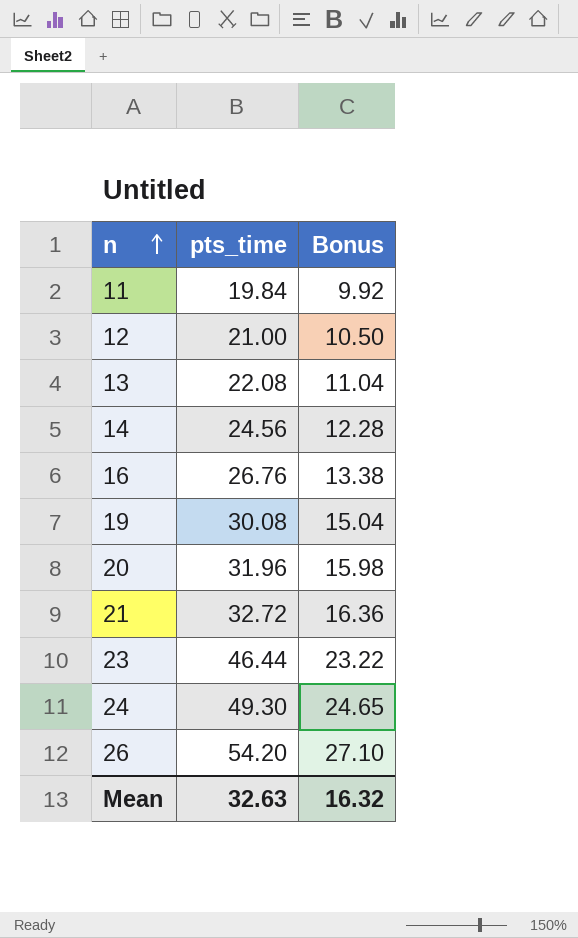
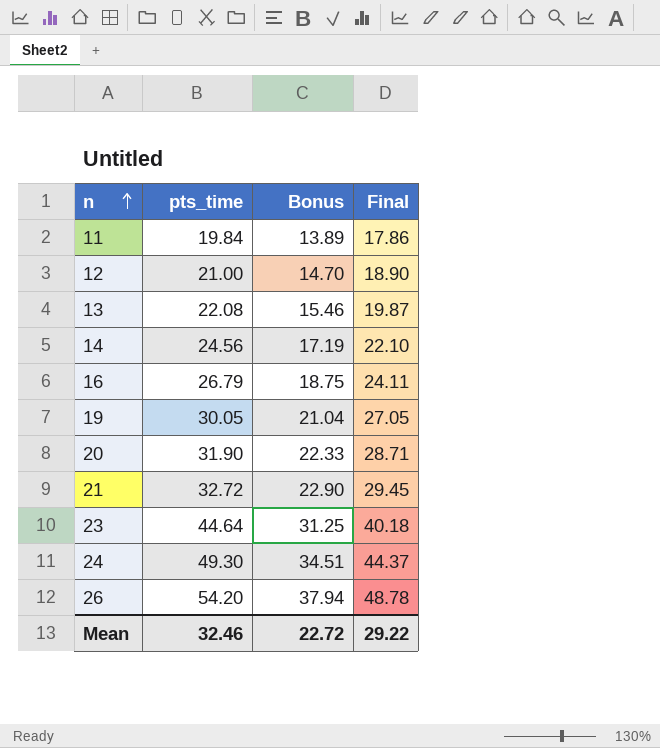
column Bonus | formula: [pts_time] * 0.5 -> [pts_time] * 0.7
column Final | formula: none -> [pts_time] * 0.9
16 | pts_time: 26.76 -> 26.79
19 | pts_time: 30.08 -> 30.05
20 | pts_time: 31.96 -> 31.90
23 | pts_time: 46.44 -> 44.64
Mean | pts_time: 32.63 -> 32.46
Mean | Bonus: 16.32 -> 22.72

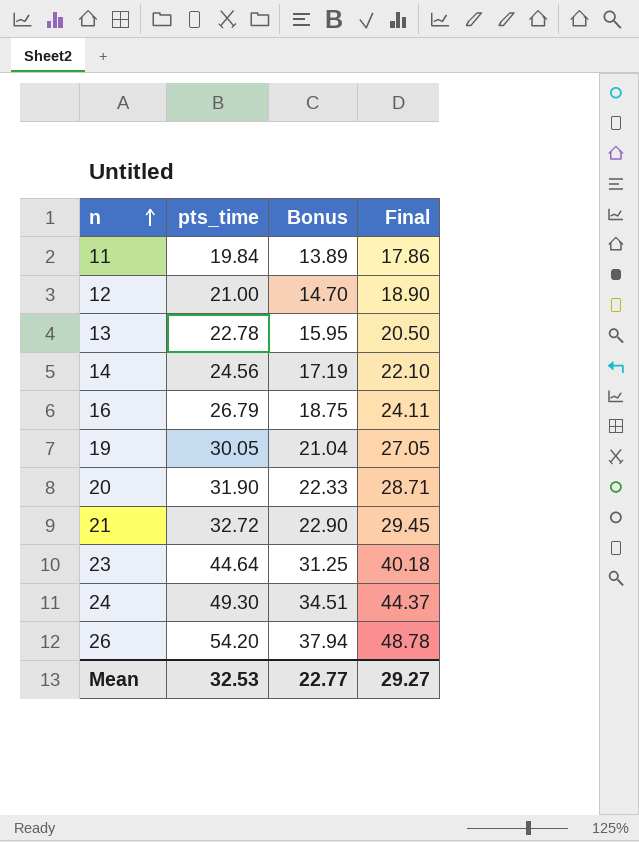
13 | pts_time: 22.08 -> 22.78
13 | Bonus: 15.46 -> 15.95
13 | Final: 19.87 -> 20.50
Mean | pts_time: 32.46 -> 32.53
Mean | Bonus: 22.72 -> 22.77
Mean | Final: 29.22 -> 29.27

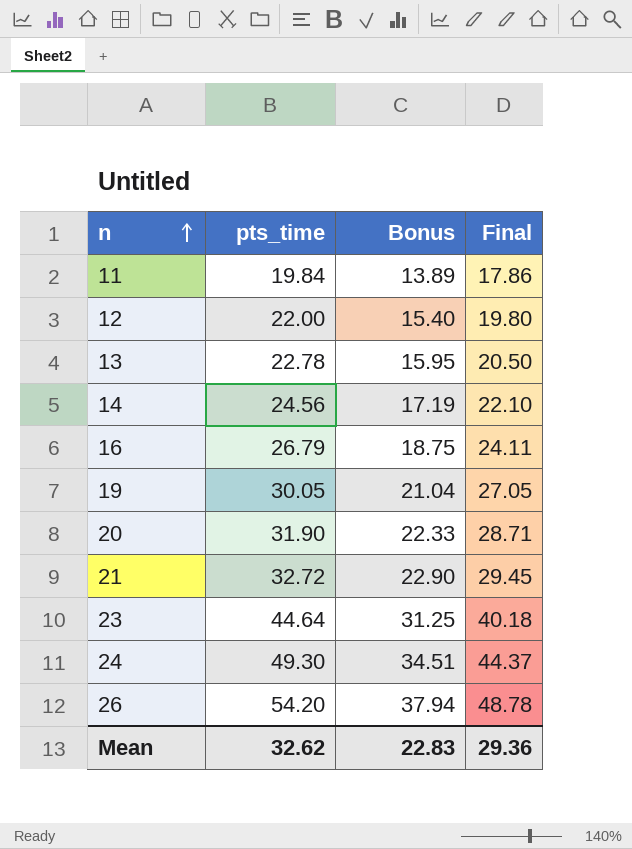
12 | pts_time: 21.00 -> 22.00
12 | Bonus: 14.70 -> 15.40
12 | Final: 18.90 -> 19.80
Mean | pts_time: 32.53 -> 32.62
Mean | Bonus: 22.77 -> 22.83
Mean | Final: 29.27 -> 29.36

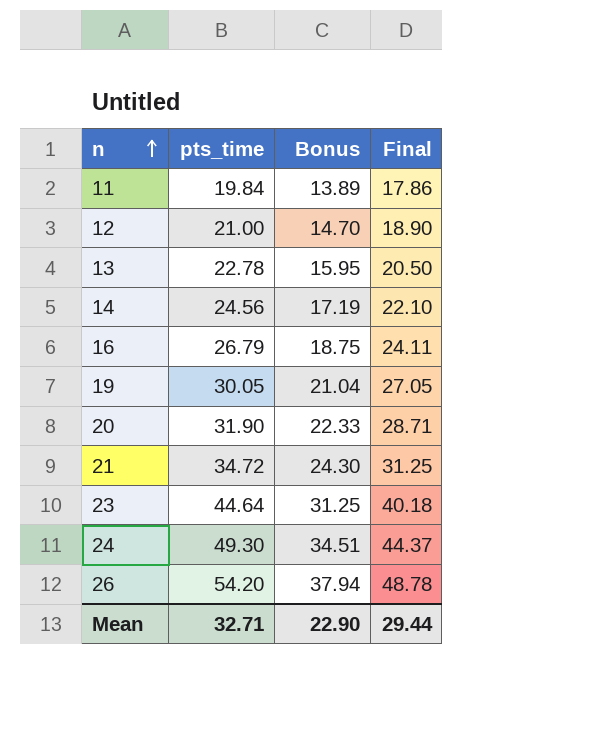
12 | pts_time: 22.00 -> 21.00
12 | Bonus: 15.40 -> 14.70
12 | Final: 19.80 -> 18.90
21 | pts_time: 32.72 -> 34.72
21 | Bonus: 22.90 -> 24.30
21 | Final: 29.45 -> 31.25
Mean | pts_time: 32.62 -> 32.71
Mean | Bonus: 22.83 -> 22.90
Mean | Final: 29.36 -> 29.44

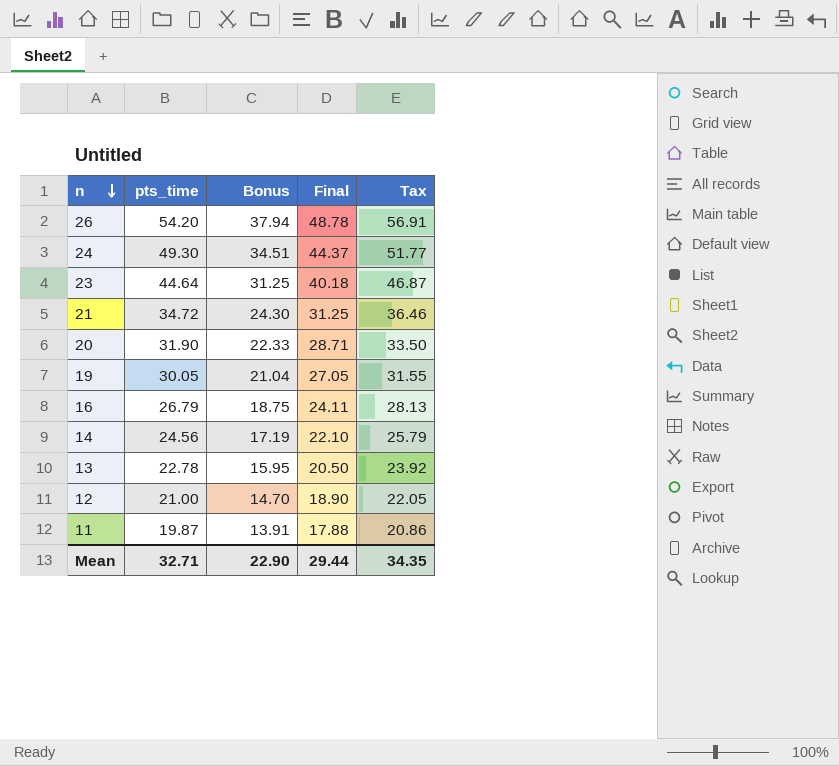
row order: n ascending -> n descending
column Tax | formula: none -> [pts_time] * 1.05
11 | pts_time: 19.84 -> 19.87
11 | Bonus: 13.89 -> 13.91
11 | Final: 17.86 -> 17.88

